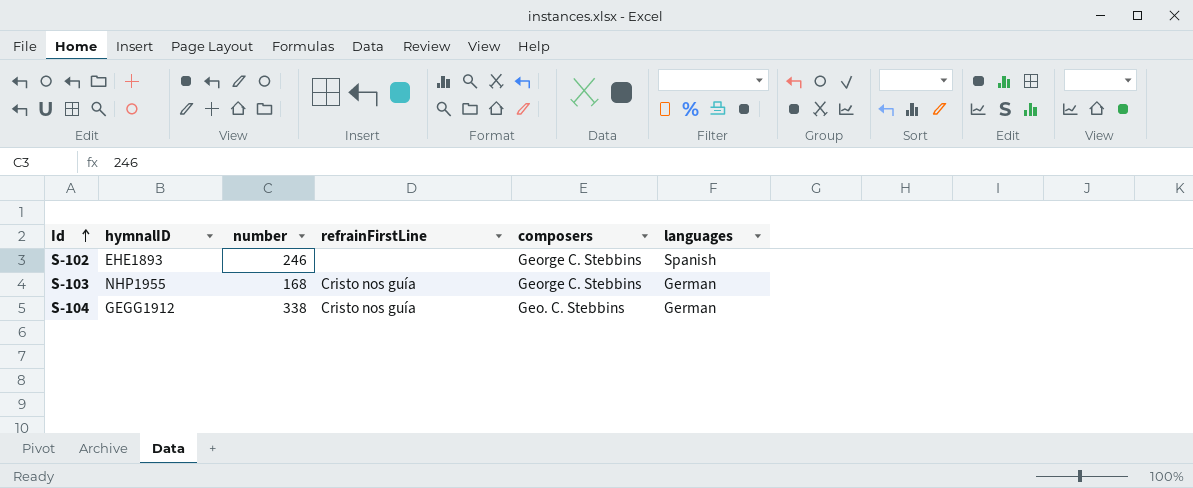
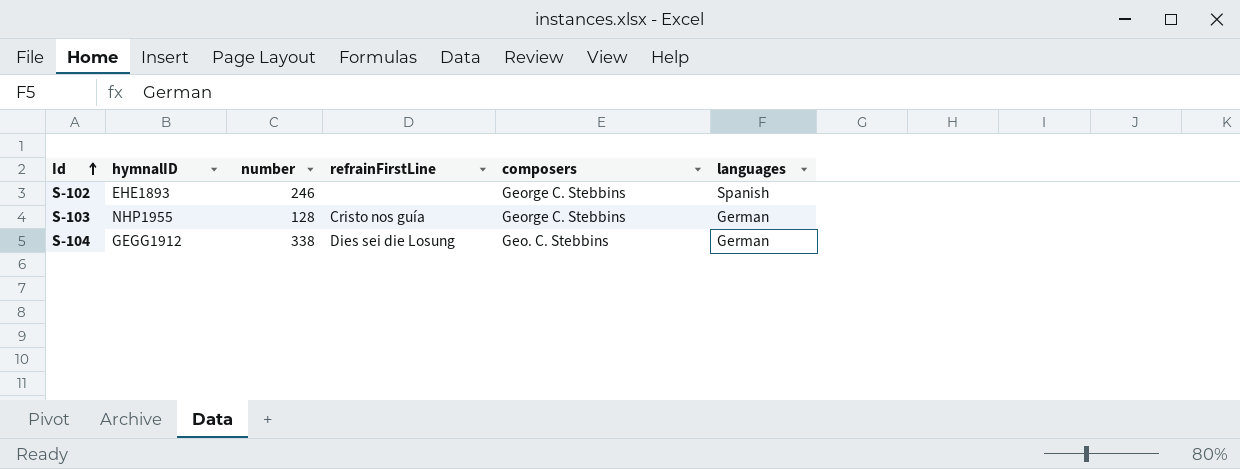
S-103 | number: 168 -> 128
S-104 | refrainFirstLine: Cristo nos guía -> Dies sei die Losung

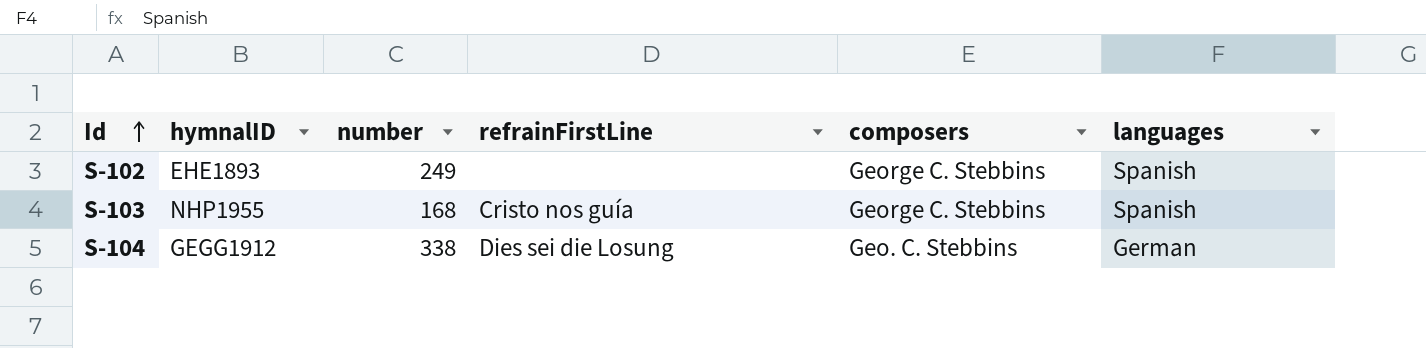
S-102 | number: 246 -> 249
S-103 | number: 128 -> 168
S-103 | languages: German -> Spanish

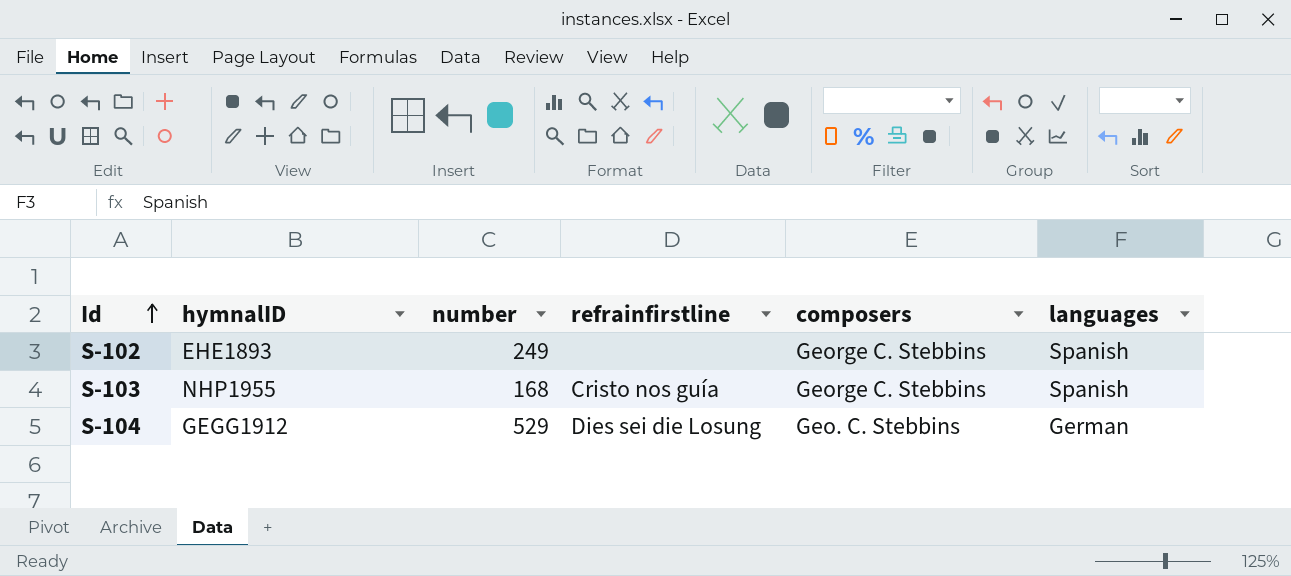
column name: refrainFirstLine -> refrainfirstline
S-104 | number: 338 -> 529

